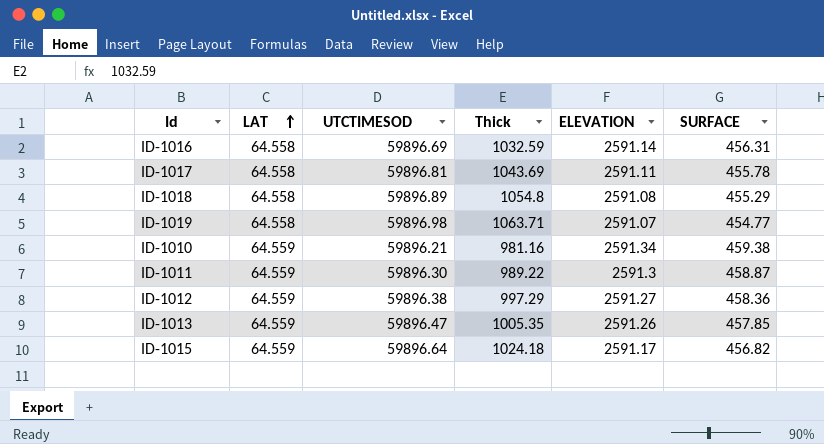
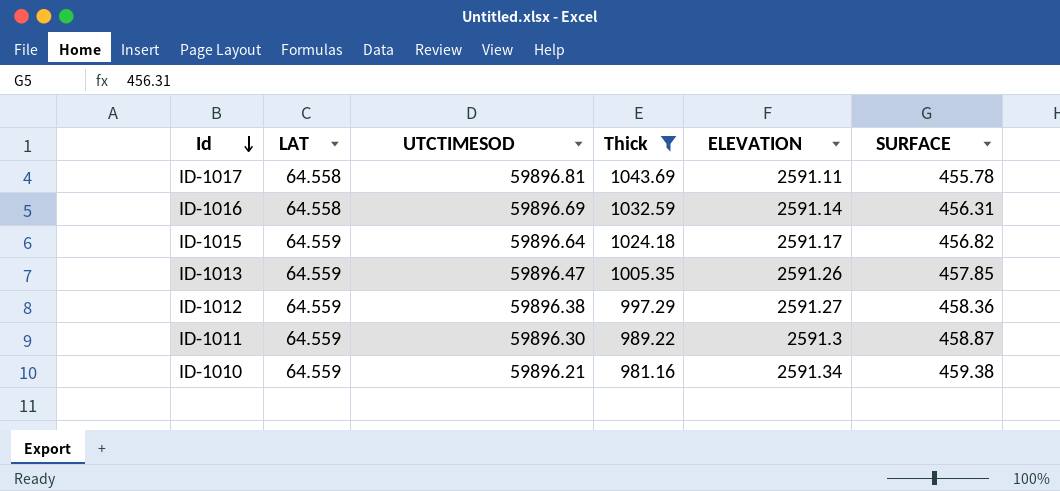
filter: none -> Thick <= 1043.69
row order: LAT ascending -> Id descending

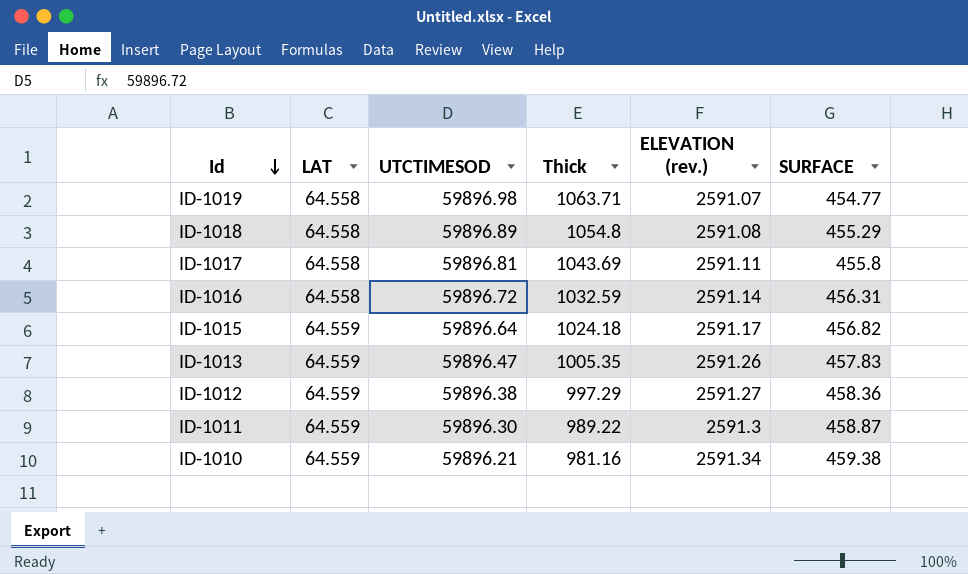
filter: Thick <= 1043.69 -> none
column name: ELEVATION -> ELEVATION (rev.)
ID-1017 | SURFACE: 455.78 -> 455.8
ID-1016 | UTCTIMESOD: 59896.69 -> 59896.72
ID-1013 | SURFACE: 457.85 -> 457.83

